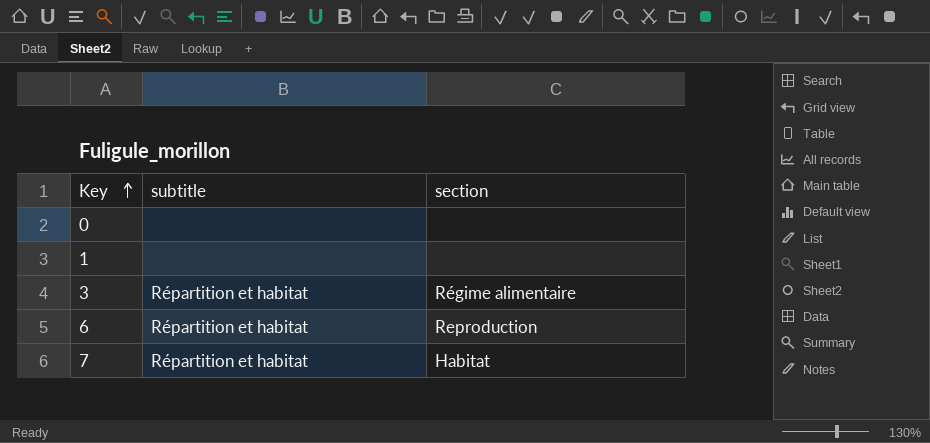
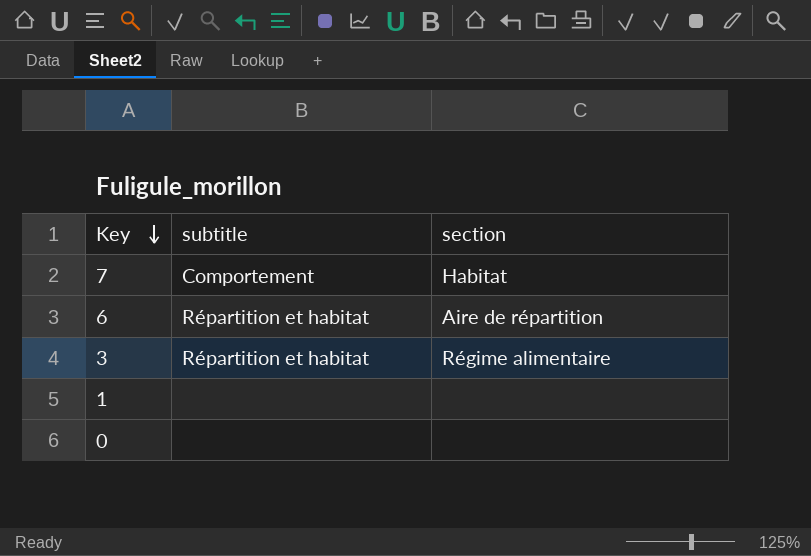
row order: Key ascending -> Key descending
7 | subtitle: Répartition et habitat -> Comportement
6 | section: Reproduction -> Aire de répartition

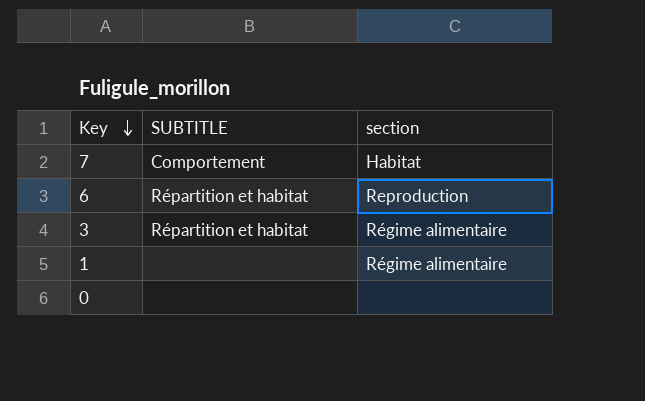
column name: subtitle -> SUBTITLE
6 | section: Aire de répartition -> Reproduction
1 | section: none -> Régime alimentaire

